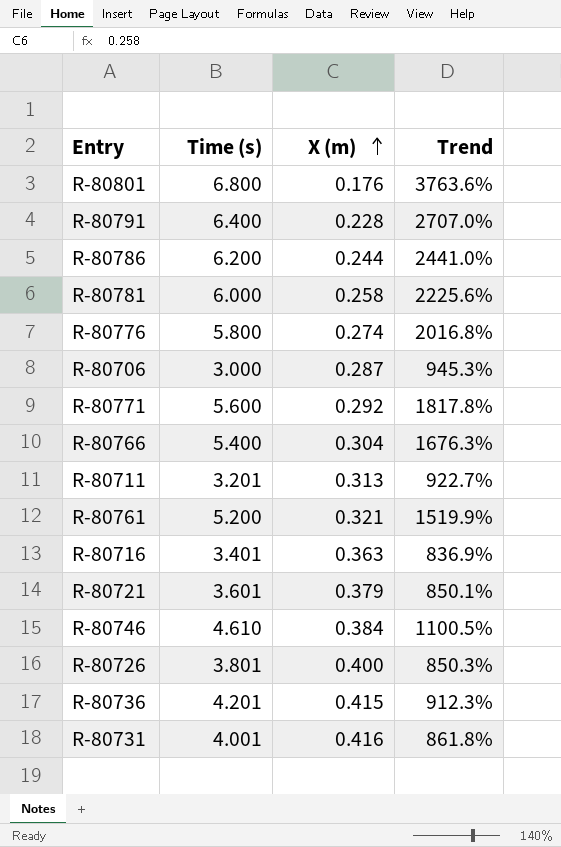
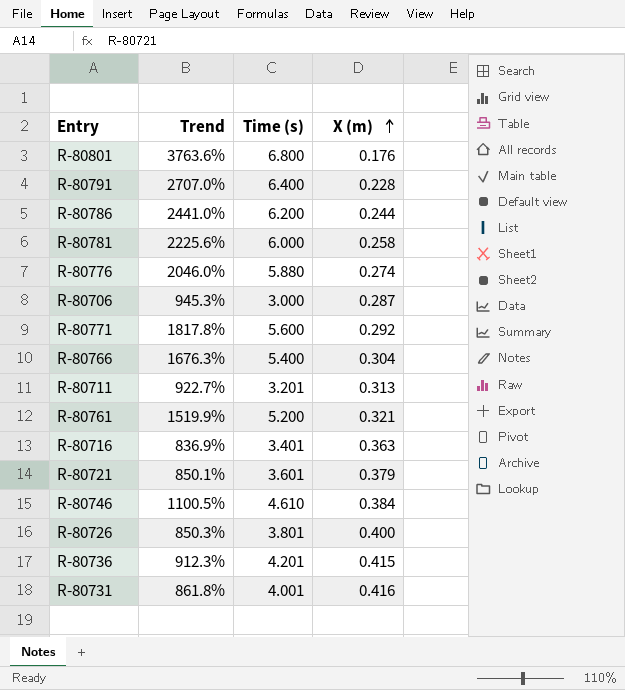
column Trend | position: 4 -> 2
R-80776 | Trend: 2016.8% -> 2046.0%
R-80776 | Time (s): 5.800 -> 5.880

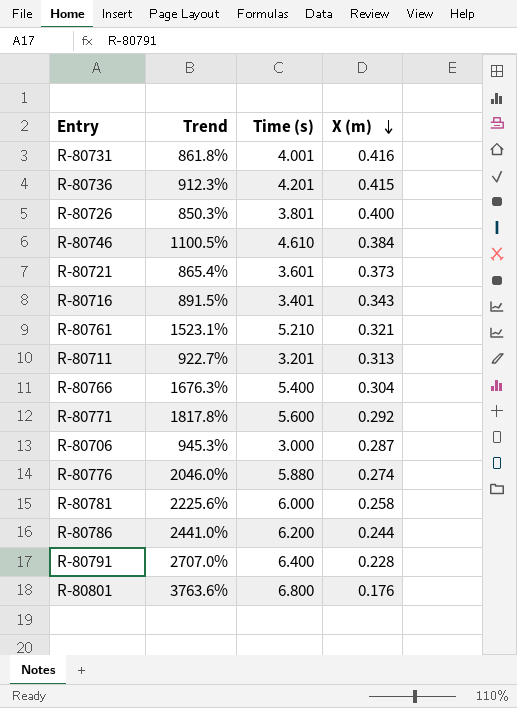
row order: X (m) ascending -> X (m) descending
R-80721 | Trend: 850.1% -> 865.4%
R-80721 | X (m): 0.379 -> 0.373
R-80716 | Trend: 836.9% -> 891.5%
R-80716 | X (m): 0.363 -> 0.343
R-80761 | Trend: 1519.9% -> 1523.1%
R-80761 | Time (s): 5.200 -> 5.210

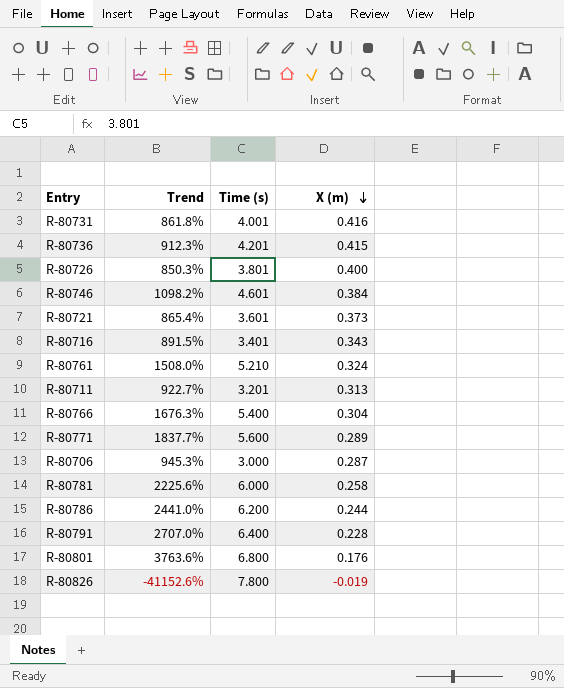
row R-80776: 2046.0% | 5.880 | 0.274 -> none
R-80746 | Trend: 1100.5% -> 1098.2%
R-80746 | Time (s): 4.610 -> 4.601
R-80761 | Trend: 1523.1% -> 1508.0%
R-80761 | X (m): 0.321 -> 0.324
R-80771 | Trend: 1817.8% -> 1837.7%
R-80771 | X (m): 0.292 -> 0.289
row R-80826: none -> -41152.6% | 7.800 | -0.019

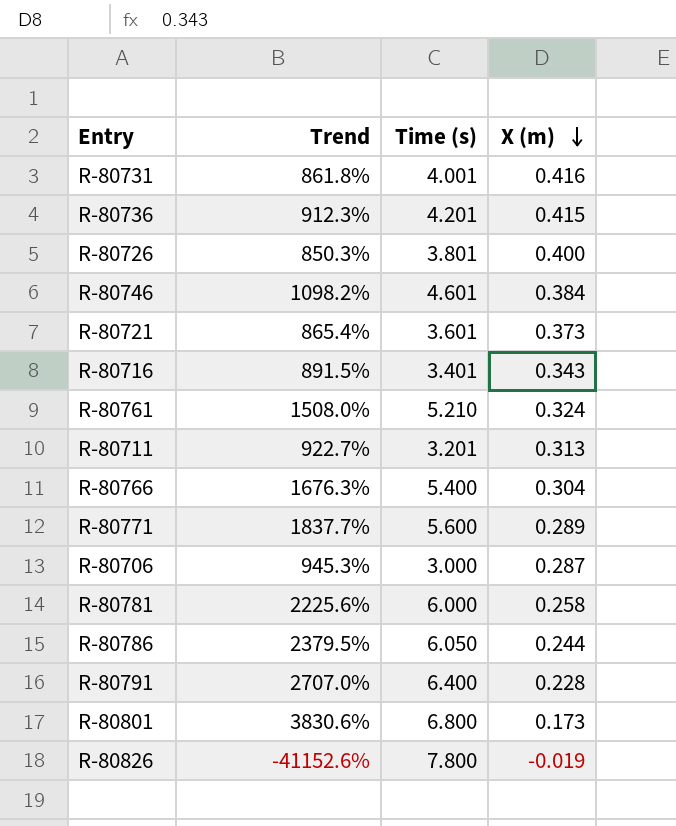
R-80786 | Trend: 2441.0% -> 2379.5%
R-80786 | Time (s): 6.200 -> 6.050
R-80801 | Trend: 3763.6% -> 3830.6%
R-80801 | X (m): 0.176 -> 0.173

